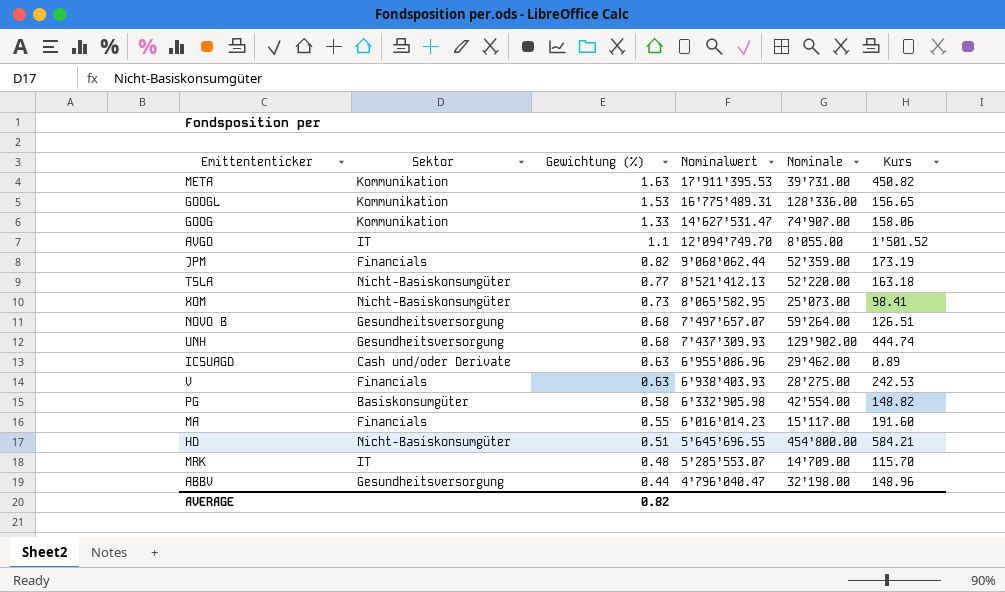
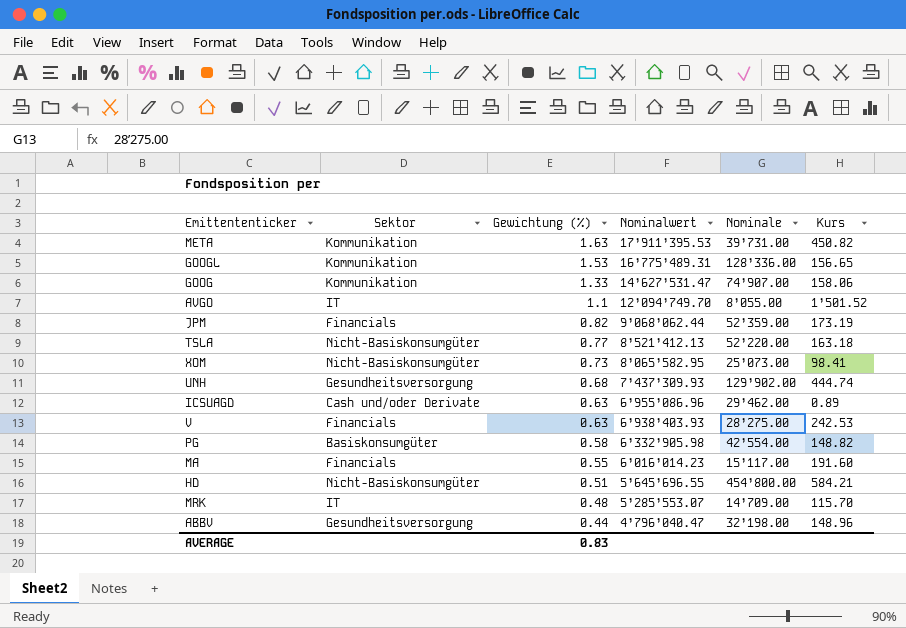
row NOVO B: Gesundheitsversorgung | 0.68 | 7’497’657.07 | 59’264.00 | 126.51 -> none
AVERAGE | Gewichtung (%): 0.82 -> 0.83

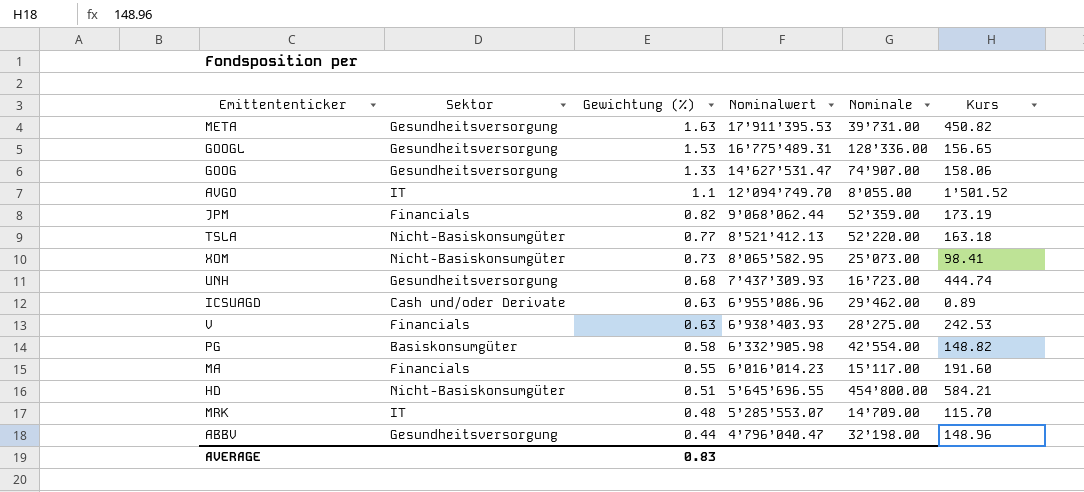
META | Sektor: Kommunikation -> Gesundheitsversorgung
GOOGL | Sektor: Kommunikation -> Gesundheitsversorgung
GOOG | Sektor: Kommunikation -> Gesundheitsversorgung
UNH | Nominale: 129’902.00 -> 16’723.00

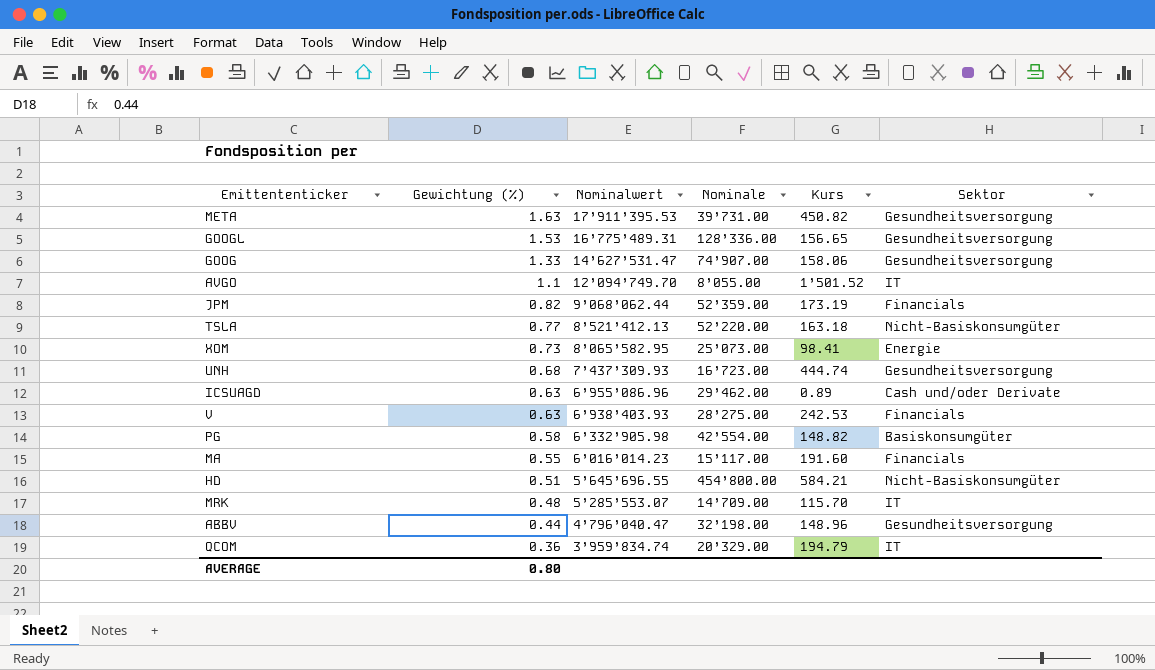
column Sektor | position: 2 -> 6
XOM | Sektor: Nicht-Basiskonsumgüter -> Energie
row QCOM: none -> 0.36 | 3’959’834.74 | 20’329.00 | 194.79 | IT
AVERAGE | Gewichtung (%): 0.83 -> 0.80

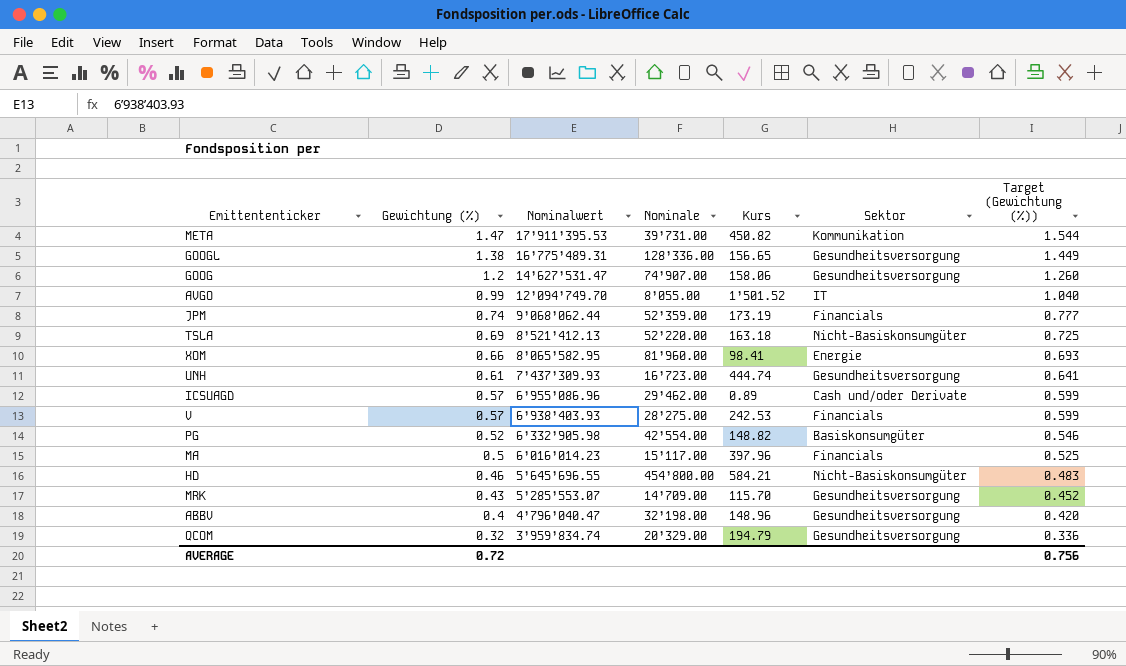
column Target (Gewichtung (%)) | formula: none -> [Gewichtung (%)] * 1.05
META | Gewichtung (%): 1.63 -> 1.47
META | Sektor: Gesundheitsversorgung -> Kommunikation
GOOGL | Gewichtung (%): 1.53 -> 1.38
GOOG | Gewichtung (%): 1.33 -> 1.2
AVGO | Gewichtung (%): 1.1 -> 0.99
JPM | Gewichtung (%): 0.82 -> 0.74
TSLA | Gewichtung (%): 0.77 -> 0.69
XOM | Gewichtung (%): 0.73 -> 0.66
XOM | Nominale: 25’073.00 -> 81’960.00
UNH | Gewichtung (%): 0.68 -> 0.61
ICSUAGD | Gewichtung (%): 0.63 -> 0.57
V | Gewichtung (%): 0.63 -> 0.57
PG | Gewichtung (%): 0.58 -> 0.52
MA | Gewichtung (%): 0.55 -> 0.5
MA | Kurs: 191.60 -> 397.96
HD | Gewichtung (%): 0.51 -> 0.46
MRK | Gewichtung (%): 0.48 -> 0.43
MRK | Sektor: IT -> Gesundheitsversorgung
ABBV | Gewichtung (%): 0.44 -> 0.4
QCOM | Gewichtung (%): 0.36 -> 0.32
QCOM | Sektor: IT -> Gesundheitsversorgung
AVERAGE | Gewichtung (%): 0.80 -> 0.72

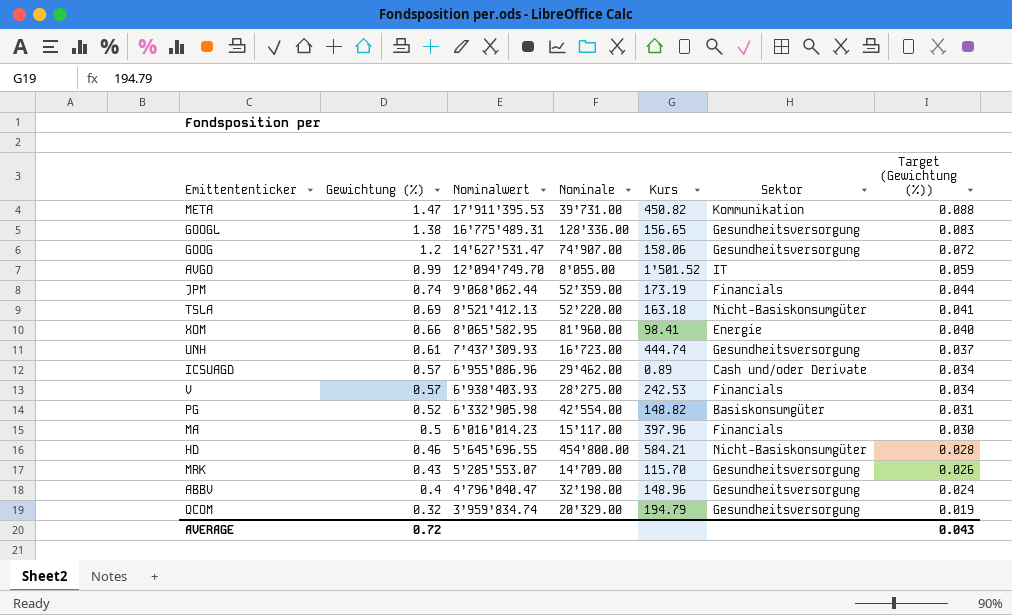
column Target (Gewichtung (%)) | formula: [Gewichtung (%)] * 1.05 -> [Gewichtung (%)] * 0.06
AVERAGE | Target (Gewichtung (%)): 0.756 -> 0.043

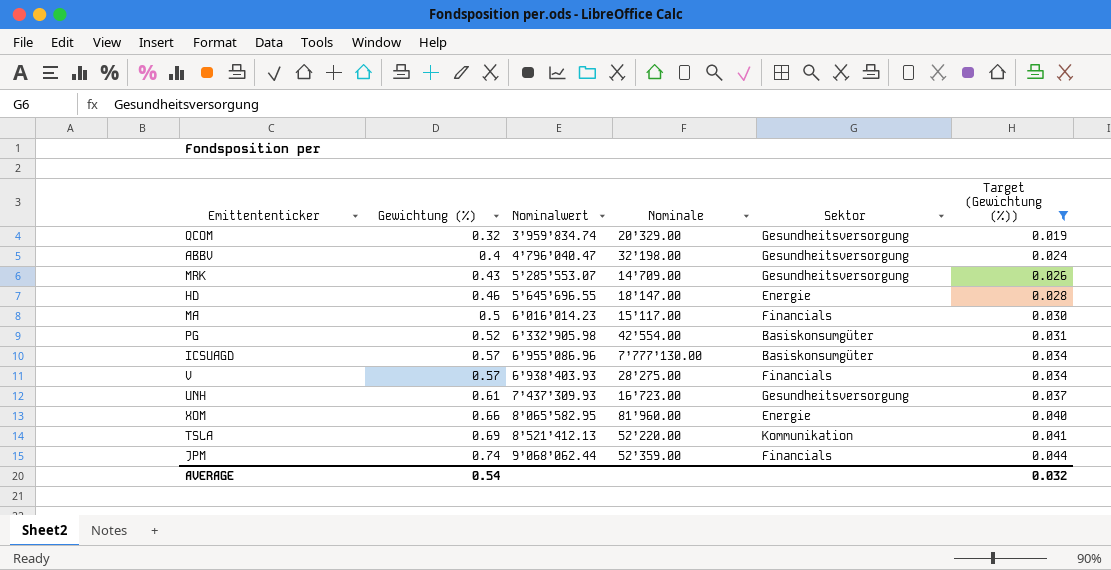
filter: none -> Target (Gewichtung (%)) <= 0.044
row order: Gewichtung (%) descending -> Gewichtung (%) ascending
column Kurs | position: 5 -> none
HD | Nominale: 454’800.00 -> 18’147.00
HD | Sektor: Nicht-Basiskonsumgüter -> Energie
ICSUAGD | Nominale: 29’462.00 -> 7’777’130.00
ICSUAGD | Sektor: Cash und/oder Derivate -> Basiskonsumgüter
TSLA | Sektor: Nicht-Basiskonsumgüter -> Kommunikation
AVERAGE | Gewichtung (%): 0.72 -> 0.54
AVERAGE | Target (Gewichtung (%)): 0.043 -> 0.032

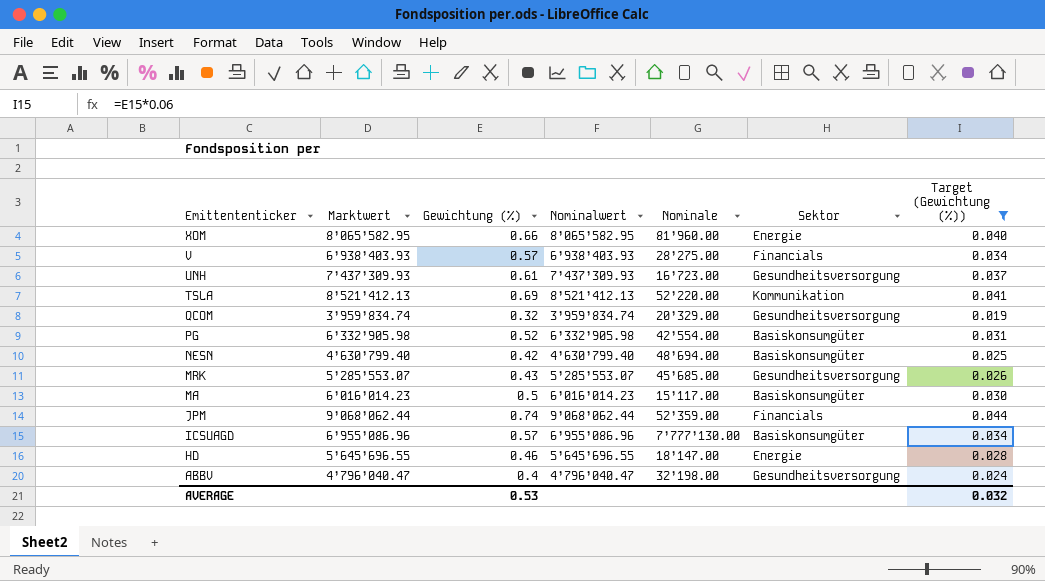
row order: Gewichtung (%) ascending -> Emittententicker descending
column Marktwert | position: none -> 2
row NESN: none -> 4’630’799.40 | 0.42 | 4’630’799.40 | 48’694.00 | Basiskonsumgüter | 0.025
MRK | Nominale: 14’709.00 -> 45’685.00
MA | Sektor: Financials -> Basiskonsumgüter
AVERAGE | Gewichtung (%): 0.54 -> 0.53

